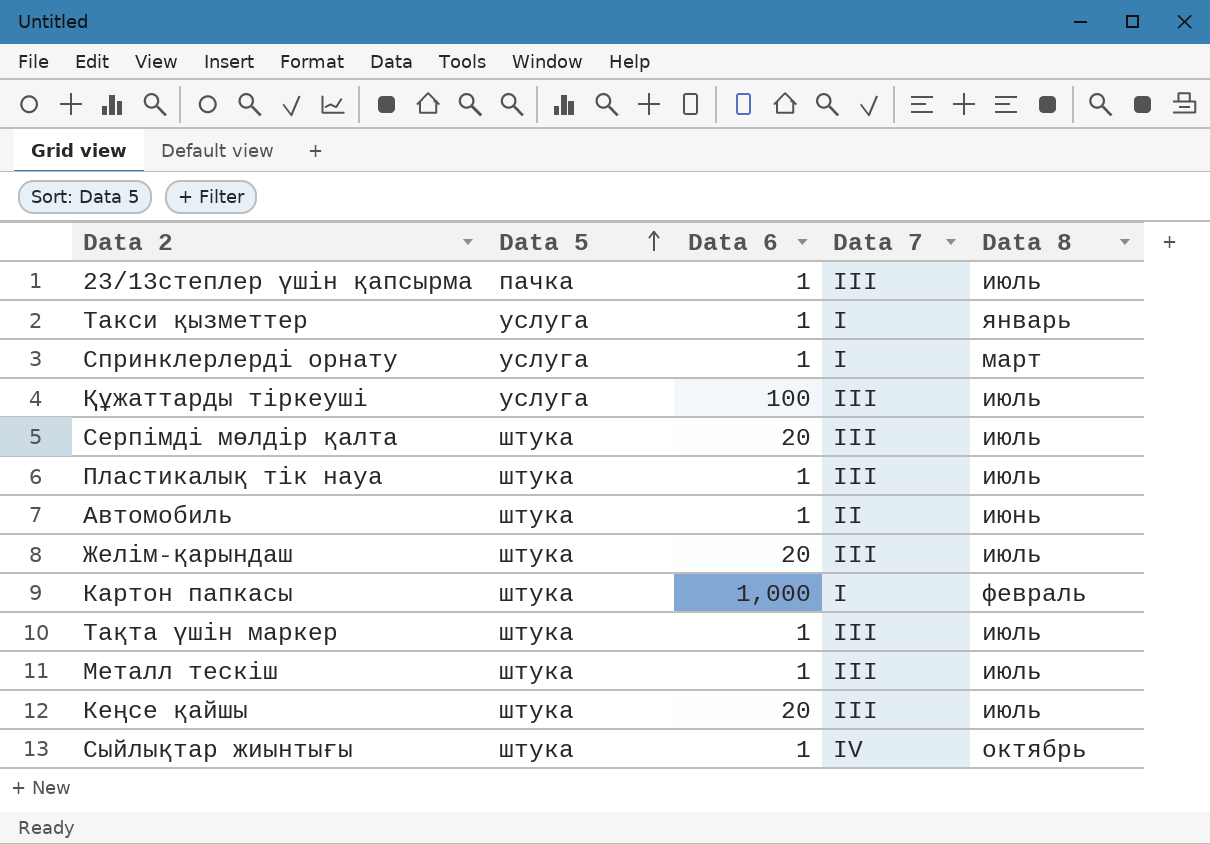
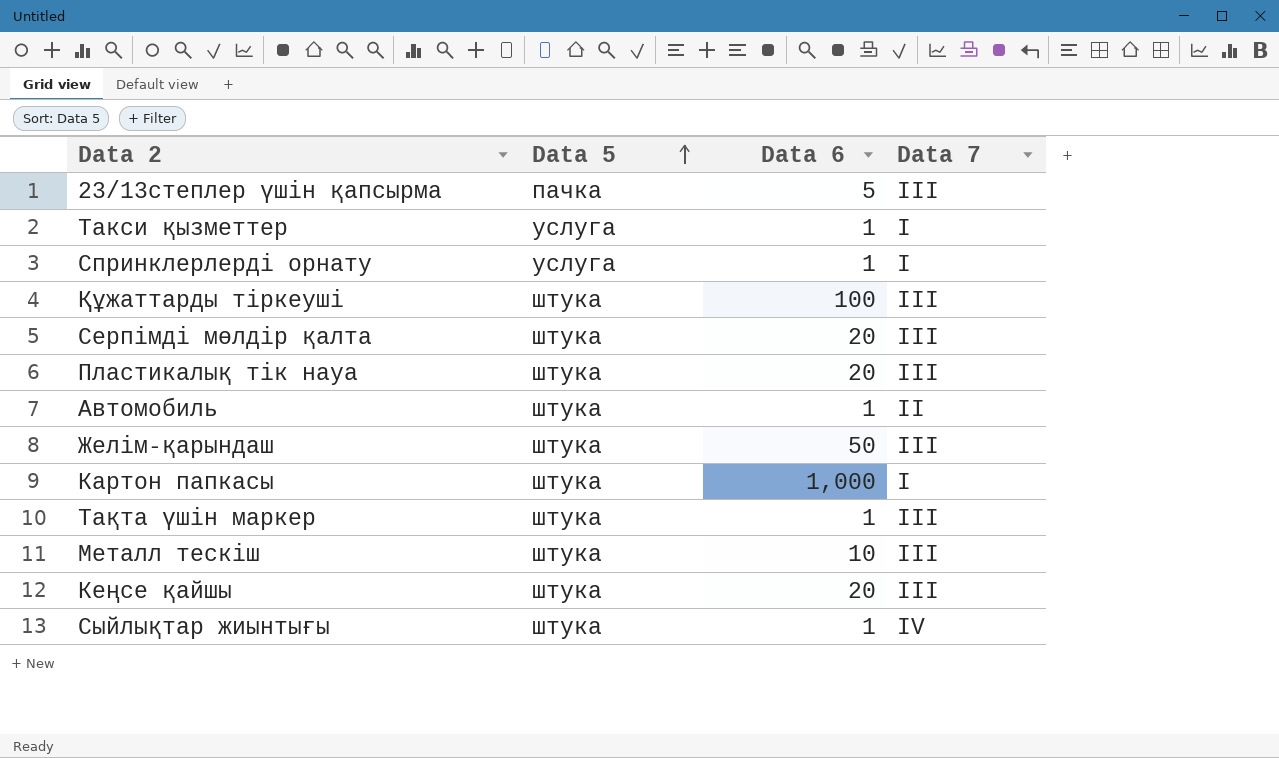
column Data 8 | position: 5 -> none
23/13степлер үшін қапсырма | Data 6: 1 -> 5
Құжаттарды тіркеуші | Data 5: услуга -> штука
Пластикалық тік науа | Data 6: 1 -> 20
Желім-қарындаш | Data 6: 20 -> 50
Металл тескіш | Data 6: 1 -> 10

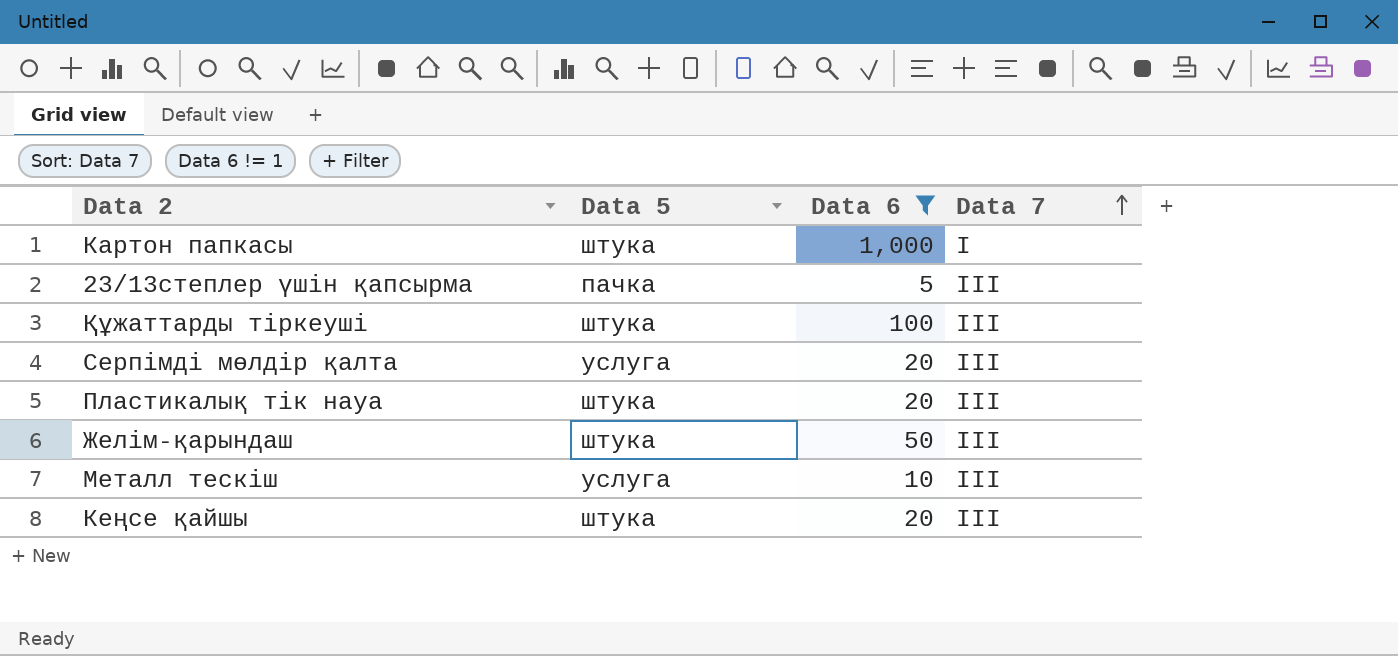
filter: none -> Data 6 != 1
row order: Data 5 ascending -> Data 7 ascending
Серпімді мөлдір қалта | Data 5: штука -> услуга
Металл тескіш | Data 5: штука -> услуга

